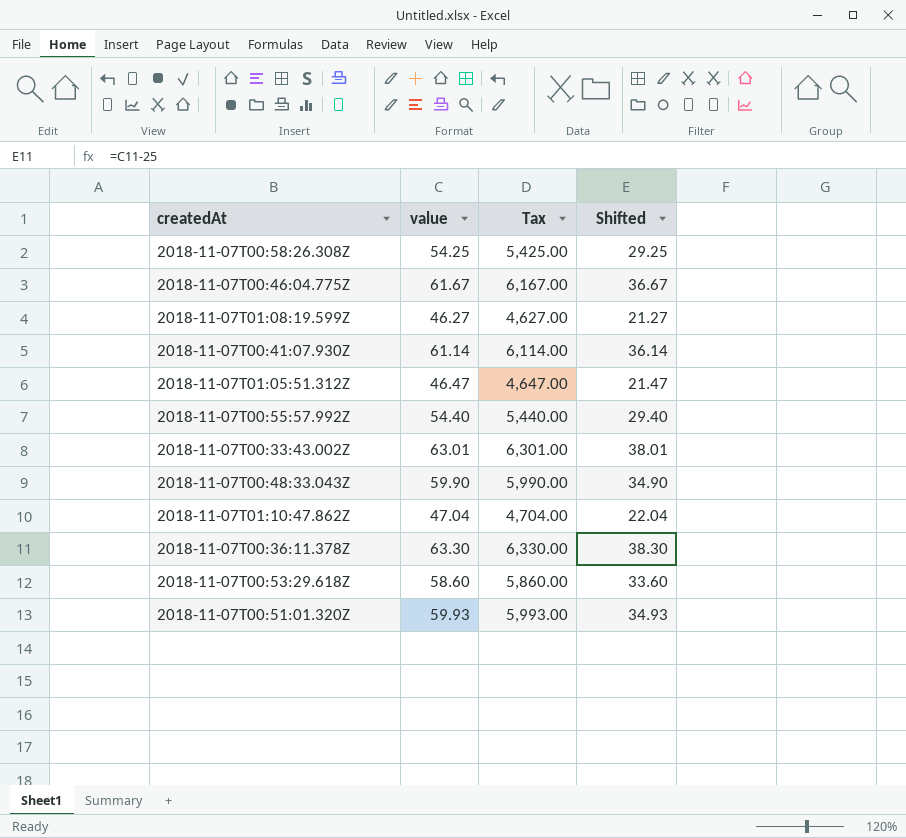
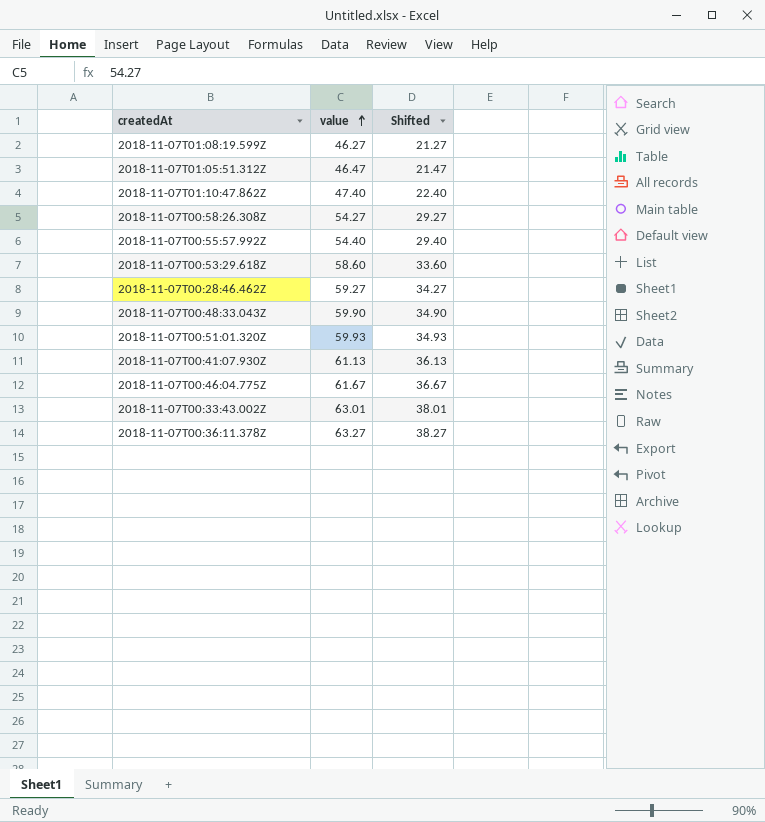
row order: none -> value ascending
column Tax | formula: [value] * 100 -> none
2018-11-07T01:10:47.862Z | value: 47.04 -> 47.40
2018-11-07T01:10:47.862Z | Shifted: 22.04 -> 22.40
2018-11-07T00:58:26.308Z | value: 54.25 -> 54.27
2018-11-07T00:58:26.308Z | Shifted: 29.25 -> 29.27
row 2018-11-07T00:28:46.462Z: none -> 59.27 | 34.27
2018-11-07T00:41:07.930Z | value: 61.14 -> 61.13
2018-11-07T00:41:07.930Z | Shifted: 36.14 -> 36.13
2018-11-07T00:36:11.378Z | value: 63.30 -> 63.27
2018-11-07T00:36:11.378Z | Shifted: 38.30 -> 38.27

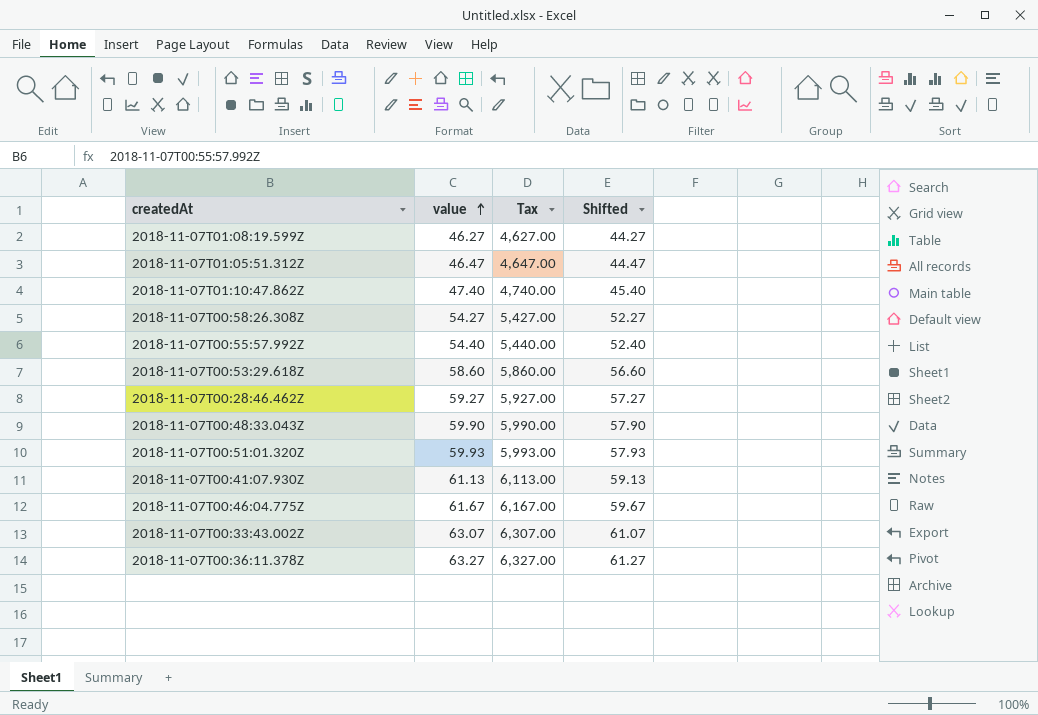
column Tax | formula: none -> [value] * 100
column Shifted | formula: [value] - 25 -> [value] - 2
2018-11-07T00:33:43.002Z | value: 63.01 -> 63.07

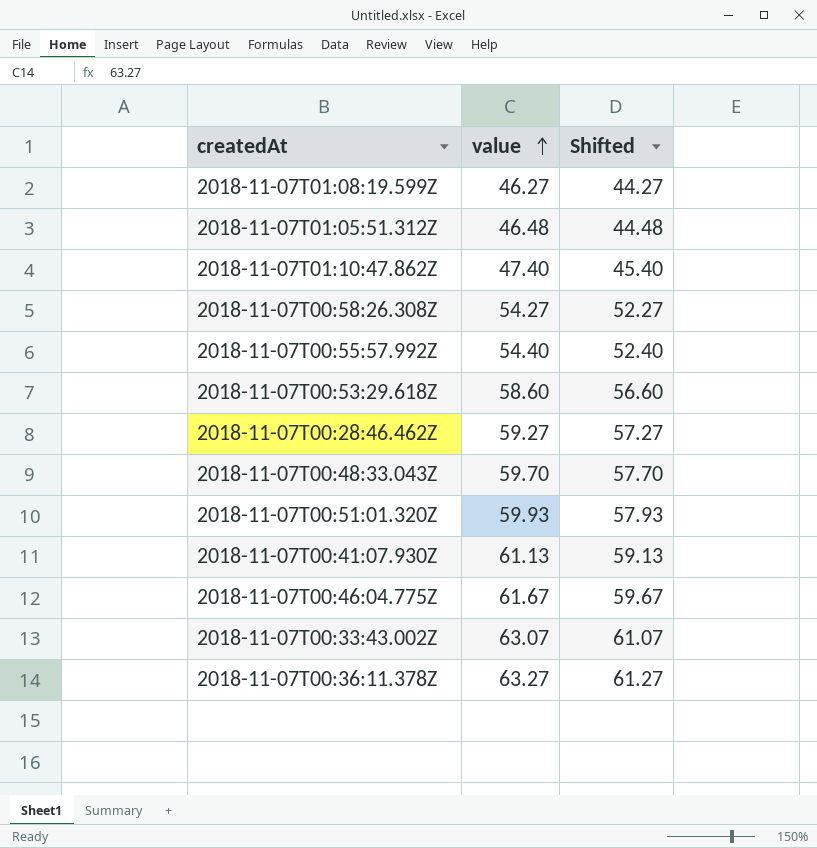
column Tax | formula: [value] * 100 -> none
2018-11-07T01:05:51.312Z | value: 46.47 -> 46.48
2018-11-07T01:05:51.312Z | Shifted: 44.47 -> 44.48
2018-11-07T00:48:33.043Z | value: 59.90 -> 59.70
2018-11-07T00:48:33.043Z | Shifted: 57.90 -> 57.70

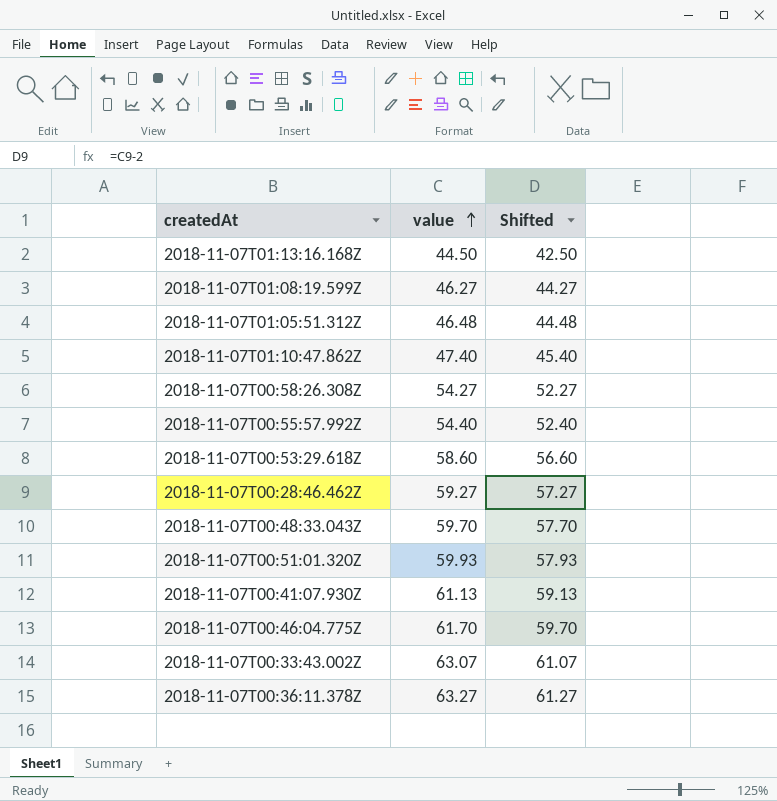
row 2018-11-07T01:13:16.168Z: none -> 44.50 | 42.50
2018-11-07T00:46:04.775Z | value: 61.67 -> 61.70
2018-11-07T00:46:04.775Z | Shifted: 59.67 -> 59.70

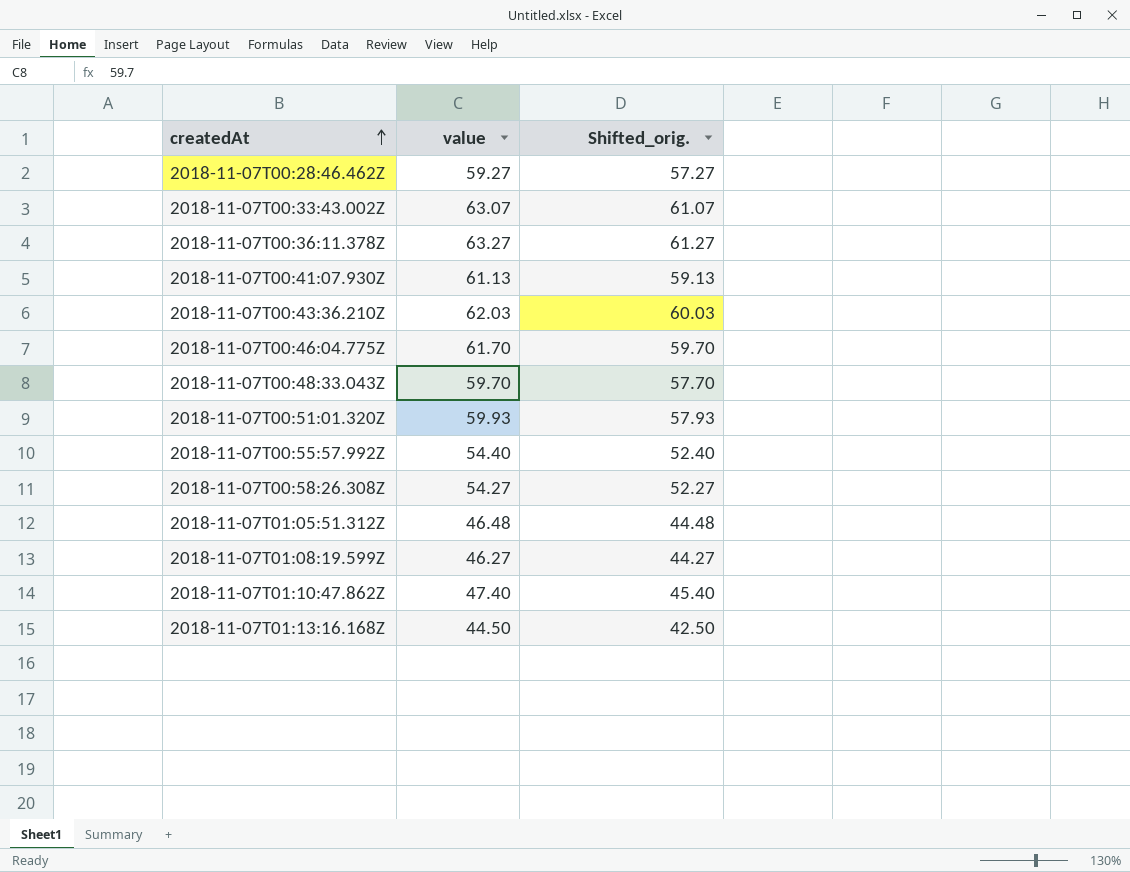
row order: value ascending -> createdAt ascending
column name: Shifted -> Shifted_orig.
row 2018-11-07T00:53:29.618Z: 58.60 | 56.60 -> none
row 2018-11-07T00:43:36.210Z: none -> 62.03 | 60.03

